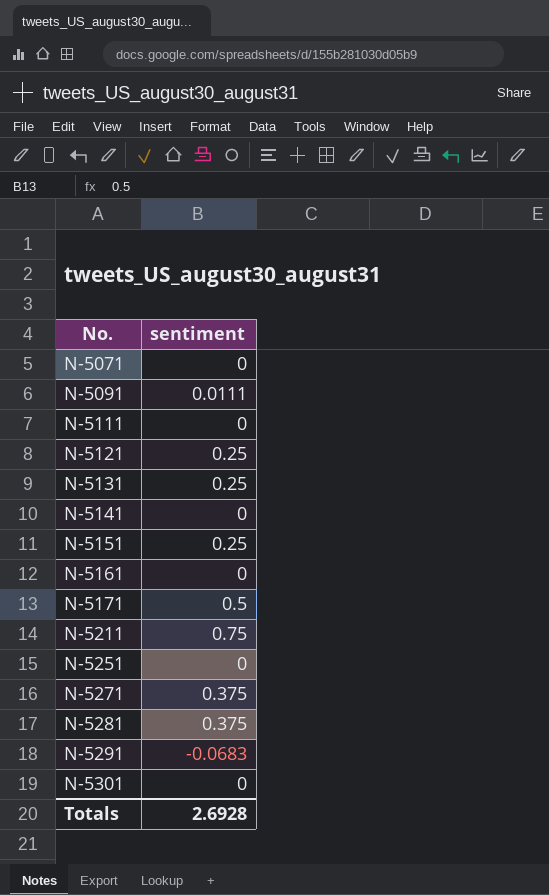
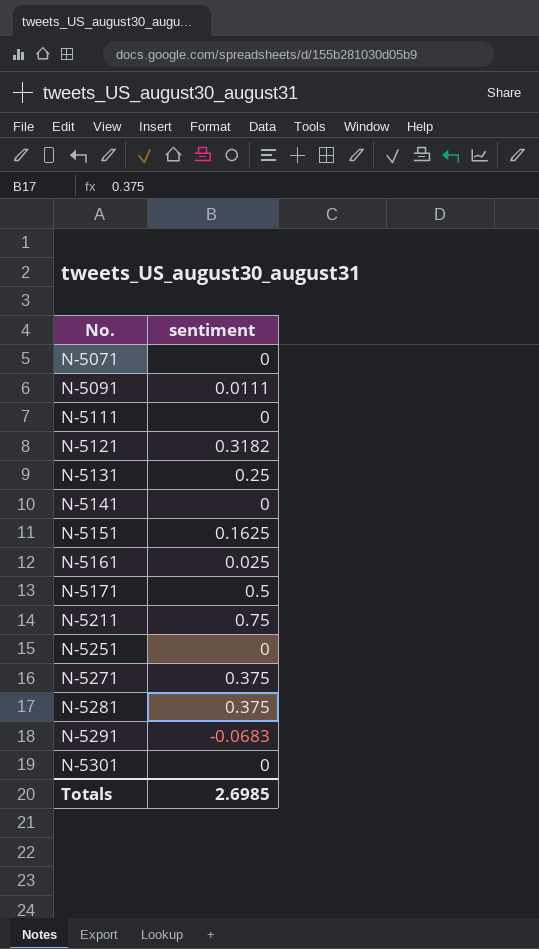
N-5121 | sentiment: 0.25 -> 0.3182
N-5151 | sentiment: 0.25 -> 0.1625
N-5161 | sentiment: 0 -> 0.025
Totals | sentiment: 2.6928 -> 2.6985

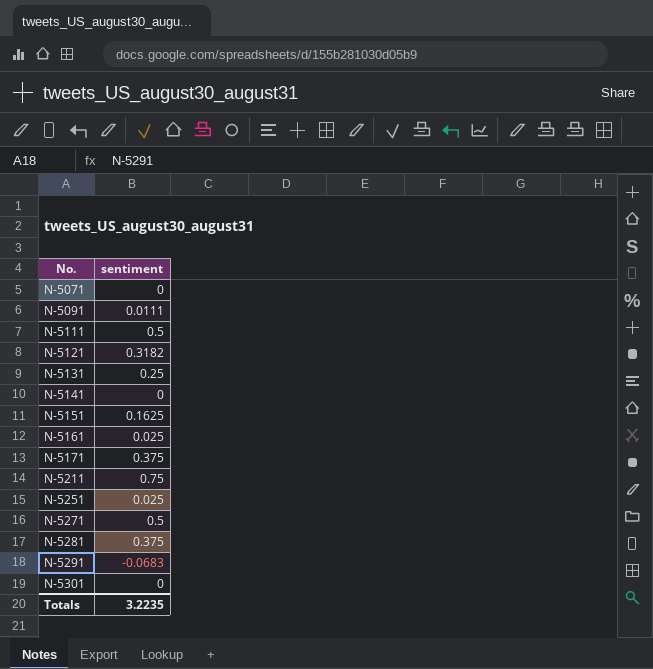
N-5111 | sentiment: 0 -> 0.5
N-5171 | sentiment: 0.5 -> 0.375
N-5251 | sentiment: 0 -> 0.025
N-5271 | sentiment: 0.375 -> 0.5
Totals | sentiment: 2.6985 -> 3.2235

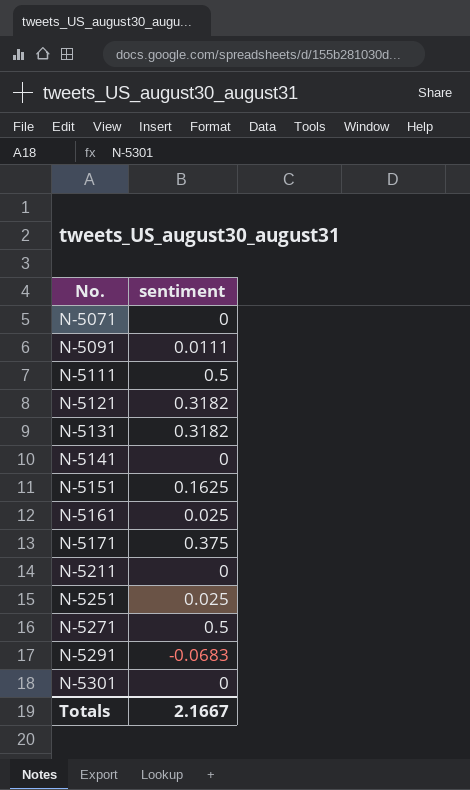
row N-5281: 0.375 -> none
N-5131 | sentiment: 0.25 -> 0.3182
N-5211 | sentiment: 0.75 -> 0
Totals | sentiment: 3.2235 -> 2.1667

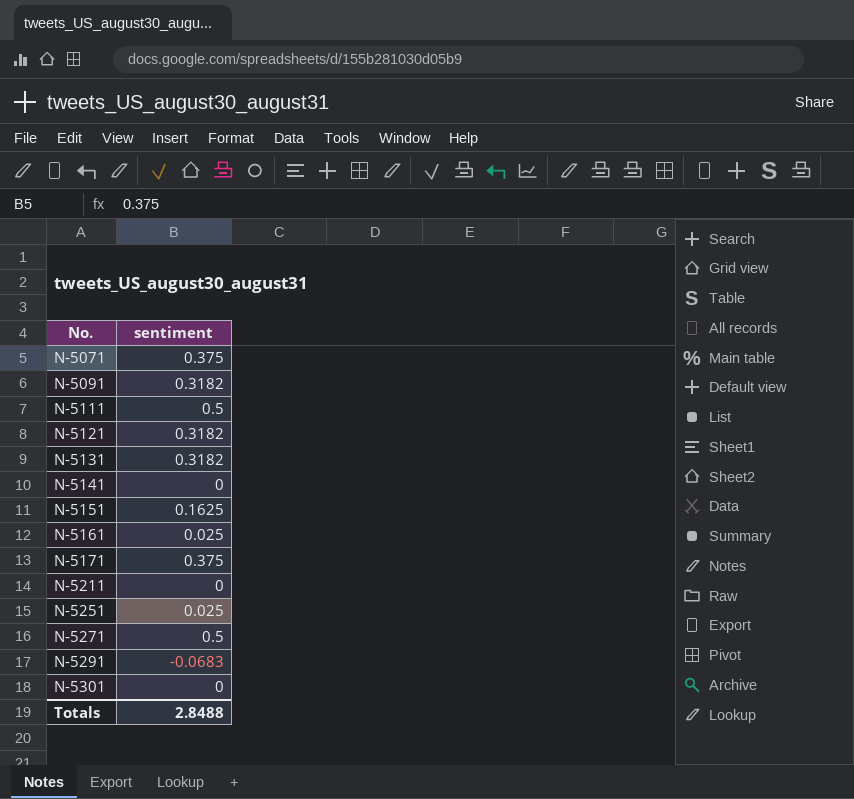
N-5071 | sentiment: 0 -> 0.375
N-5091 | sentiment: 0.0111 -> 0.3182
Totals | sentiment: 2.1667 -> 2.8488

